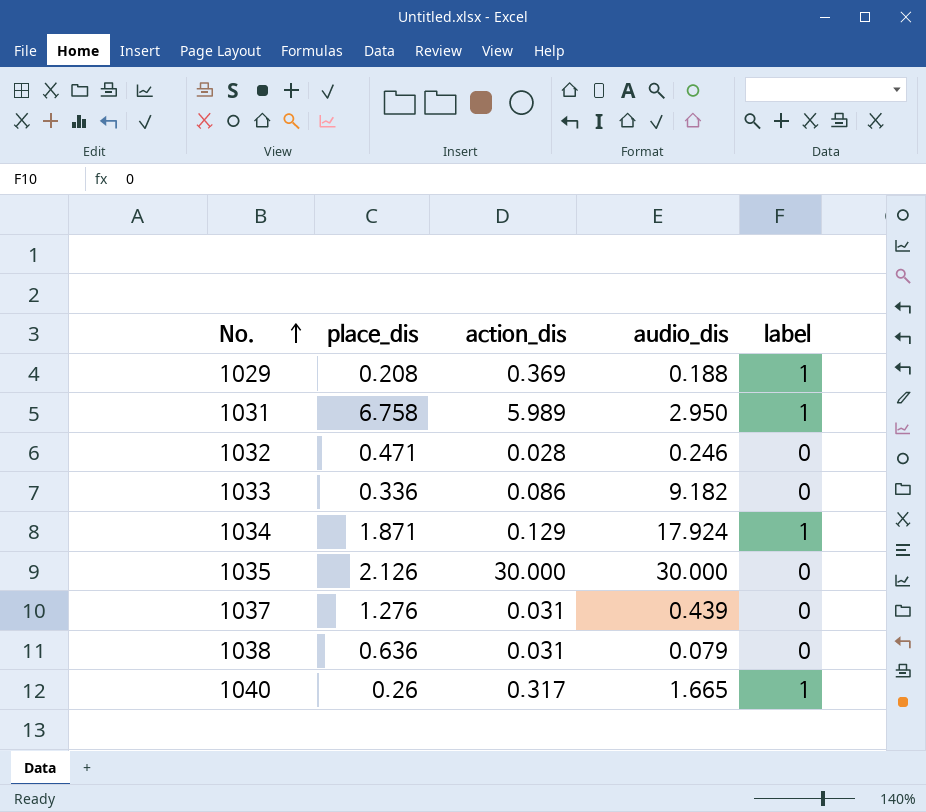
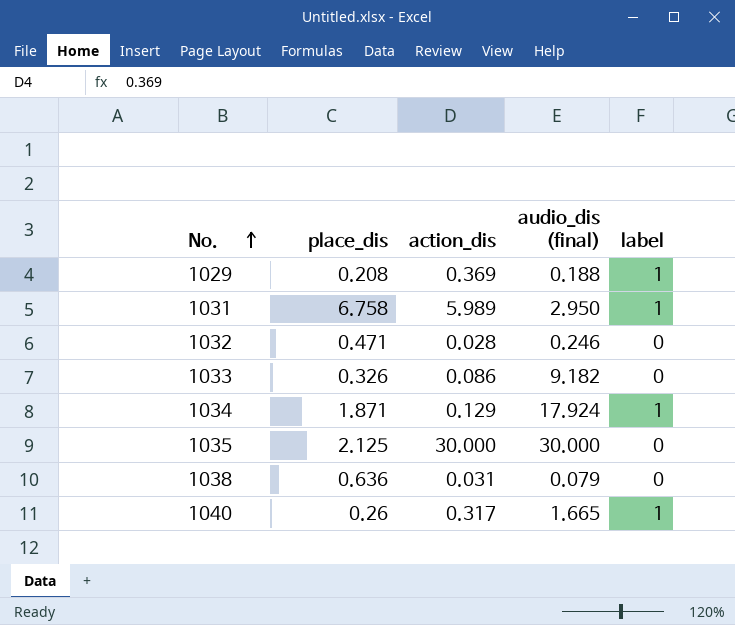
column name: audio_dis -> audio_dis (final)
row 1037: 1.276 | 0.031 | 0.439 | 0 -> none
1033 | place_dis: 0.336 -> 0.326
1035 | place_dis: 2.126 -> 2.125

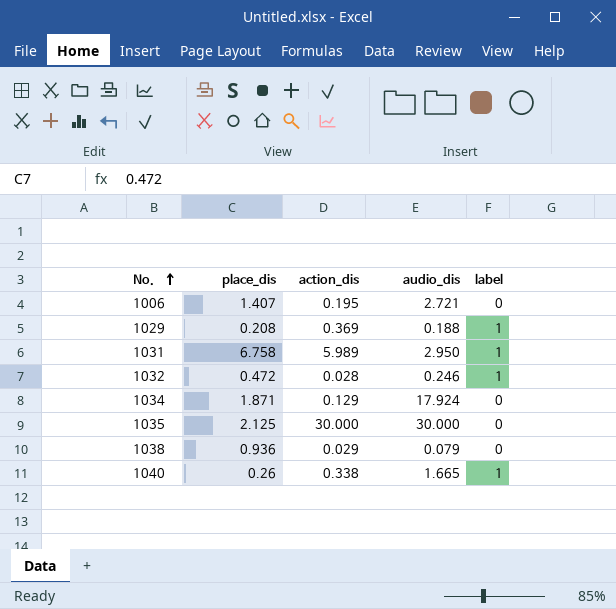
column name: audio_dis (final) -> audio_dis
row 1033: 0.326 | 0.086 | 9.182 | 0 -> none
row 1006: none -> 1.407 | 0.195 | 2.721 | 0
1032 | place_dis: 0.471 -> 0.472
1032 | label: 0 -> 1
1034 | label: 1 -> 0
1038 | place_dis: 0.636 -> 0.936
1038 | action_dis: 0.031 -> 0.029
1040 | action_dis: 0.317 -> 0.338

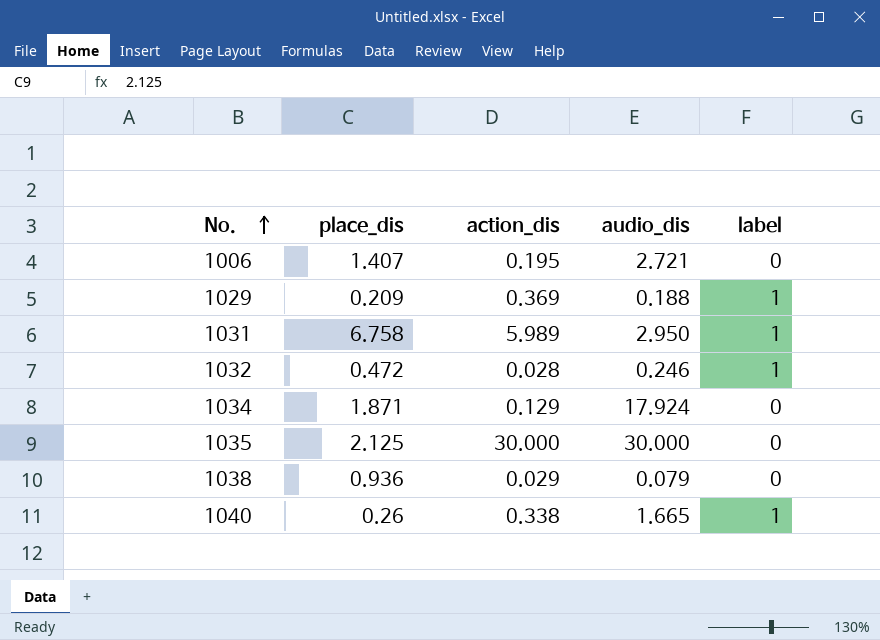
1029 | place_dis: 0.208 -> 0.209

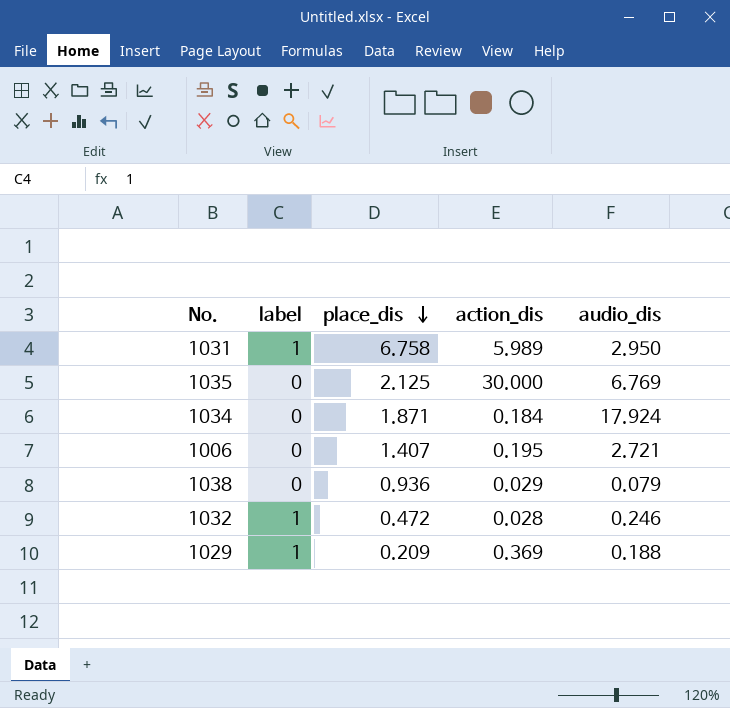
row order: No. ascending -> place_dis descending
column label | position: 5 -> 2
row 1040: 0.26 | 0.338 | 1.665 | 1 -> none
1035 | audio_dis: 30.000 -> 6.769
1034 | action_dis: 0.129 -> 0.184

